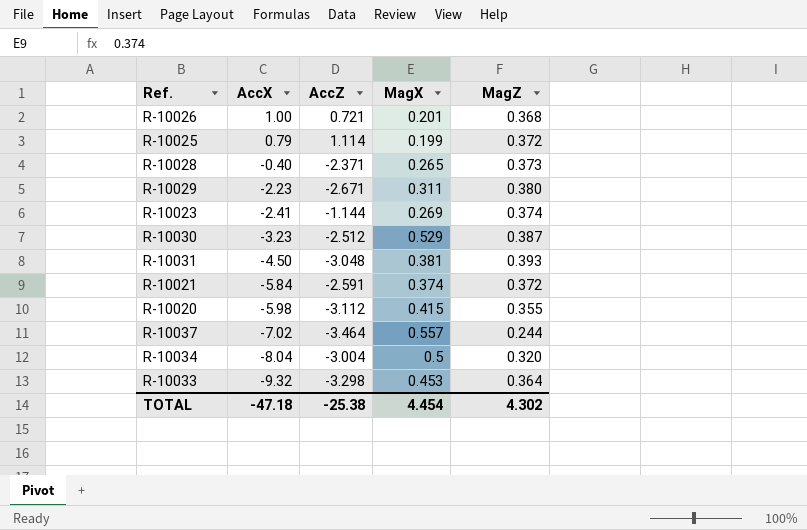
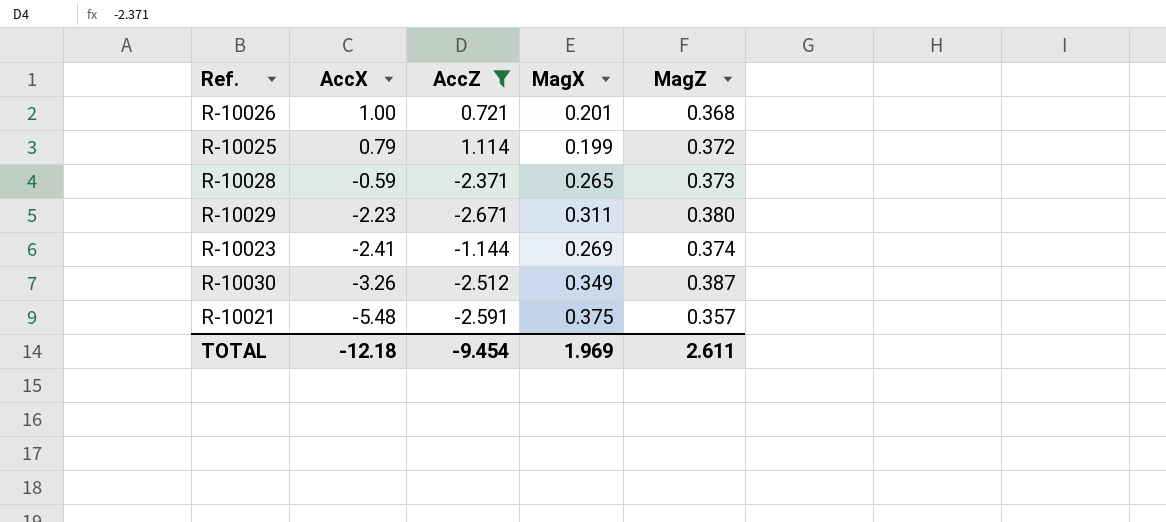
filter: none -> AccZ >= -2.671
R-10028 | AccX: -0.40 -> -0.59
R-10030 | AccX: -3.23 -> -3.26
R-10030 | MagX: 0.529 -> 0.349
R-10021 | AccX: -5.84 -> -5.48
R-10021 | MagX: 0.374 -> 0.375
R-10021 | MagZ: 0.372 -> 0.357
TOTAL | AccX: -47.18 -> -12.18
TOTAL | AccZ: -25.38 -> -9.454
TOTAL | MagX: 4.454 -> 1.969
TOTAL | MagZ: 4.302 -> 2.611

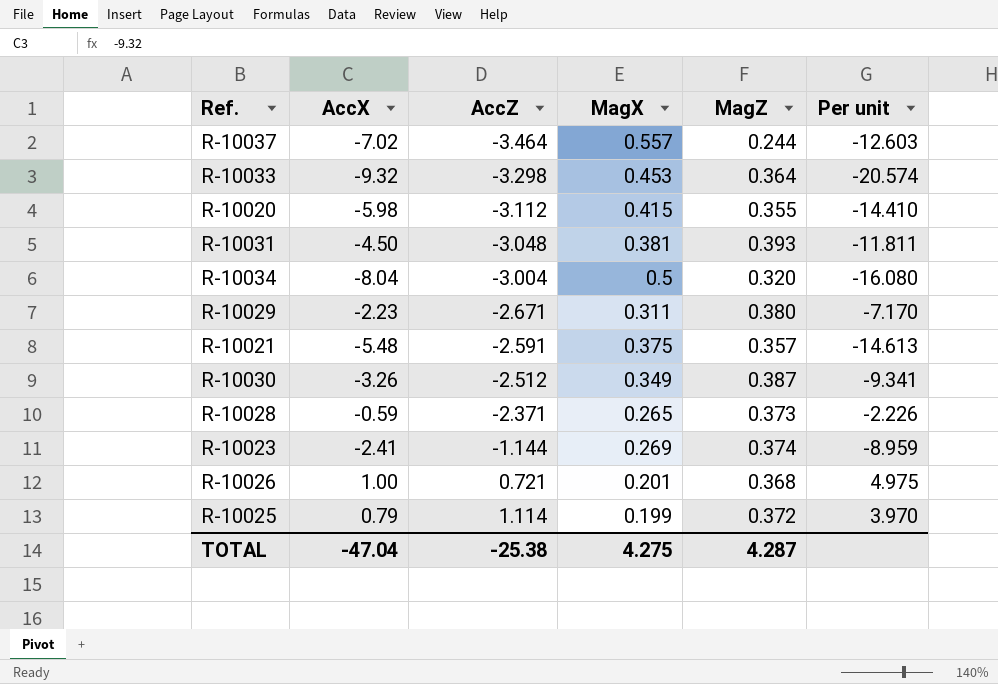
filter: AccZ >= -2.671 -> none
row order: AccX descending -> AccZ ascending
column Per unit | formula: none -> [AccX] / [MagX]
TOTAL | AccX: -12.18 -> -47.04
TOTAL | AccZ: -9.454 -> -25.38
TOTAL | MagX: 1.969 -> 4.275
TOTAL | MagZ: 2.611 -> 4.287

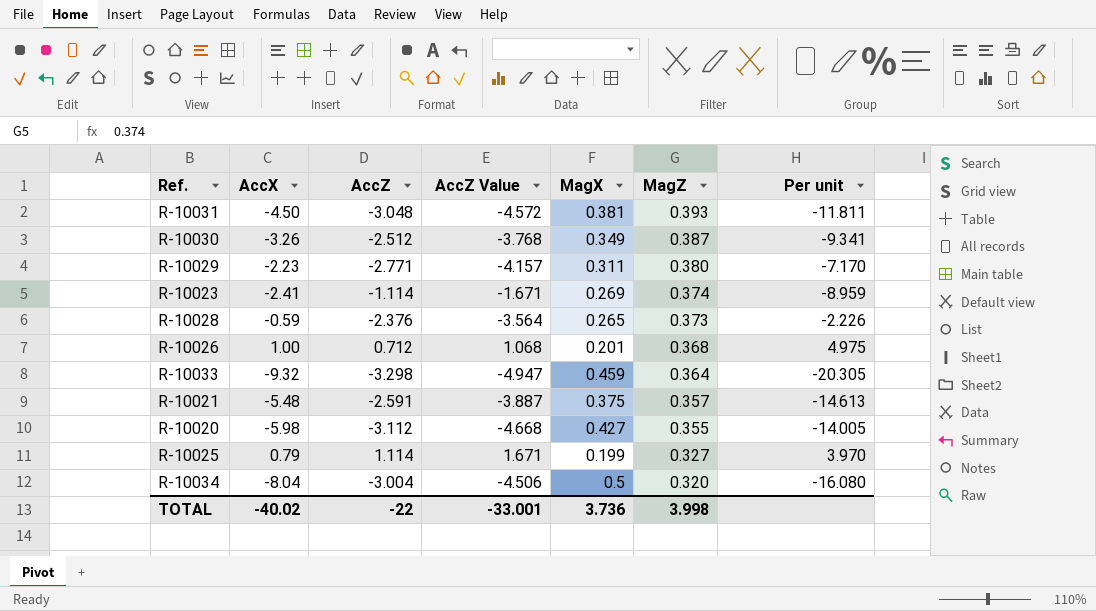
row order: AccZ ascending -> MagZ descending
column AccZ Value | formula: none -> [AccZ] * 1.5
row R-10037: -7.02 | -3.464 | 0.557 | 0.244 | -12.603 -> none
R-10029 | AccZ: -2.671 -> -2.771
R-10023 | AccZ: -1.144 -> -1.114
R-10028 | AccZ: -2.371 -> -2.376
R-10026 | AccZ: 0.721 -> 0.712
R-10033 | MagX: 0.453 -> 0.459
R-10033 | Per unit: -20.574 -> -20.305
R-10020 | MagX: 0.415 -> 0.427
R-10020 | Per unit: -14.410 -> -14.005
R-10025 | MagZ: 0.372 -> 0.327
TOTAL | AccX: -47.04 -> -40.02
TOTAL | AccZ: -25.38 -> -22
TOTAL | MagX: 4.275 -> 3.736
TOTAL | MagZ: 4.287 -> 3.998

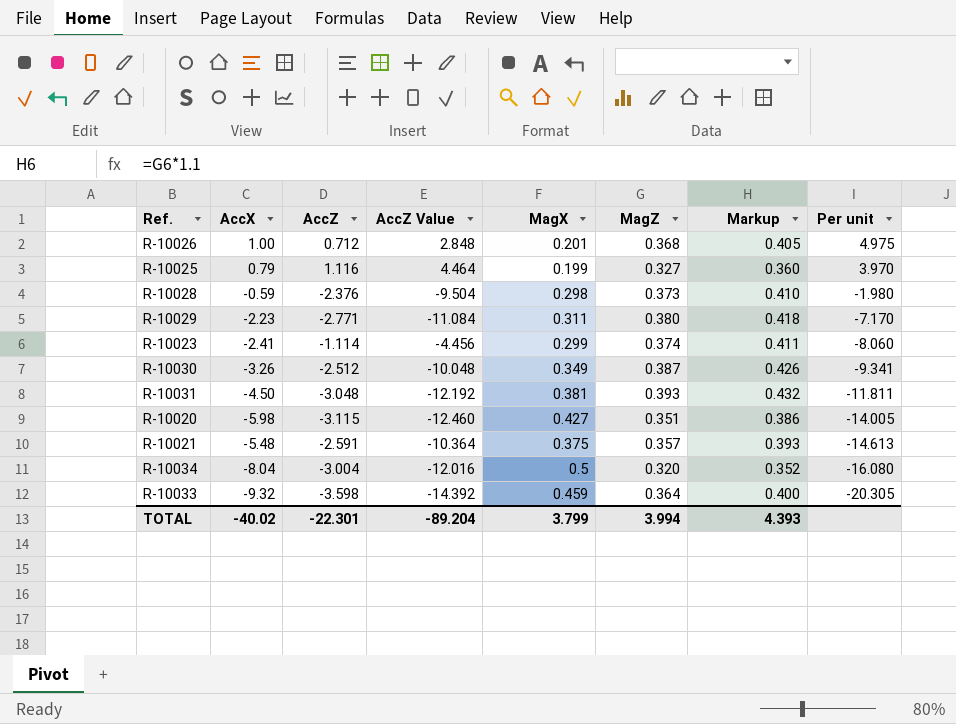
row order: MagZ descending -> Per unit descending
column AccZ Value | formula: [AccZ] * 1.5 -> [AccZ] * 4
column Markup | formula: none -> [MagZ] * 1.1
R-10025 | AccZ: 1.114 -> 1.116
R-10028 | MagX: 0.265 -> 0.298
R-10028 | Per unit: -2.226 -> -1.980
R-10023 | MagX: 0.269 -> 0.299
R-10023 | Per unit: -8.959 -> -8.060
R-10020 | AccZ: -3.112 -> -3.115
R-10020 | MagZ: 0.355 -> 0.351
R-10033 | AccZ: -3.298 -> -3.598
TOTAL | AccZ: -22 -> -22.301
TOTAL | AccZ Value: -33.001 -> -89.204
TOTAL | MagX: 3.736 -> 3.799
TOTAL | MagZ: 3.998 -> 3.994

